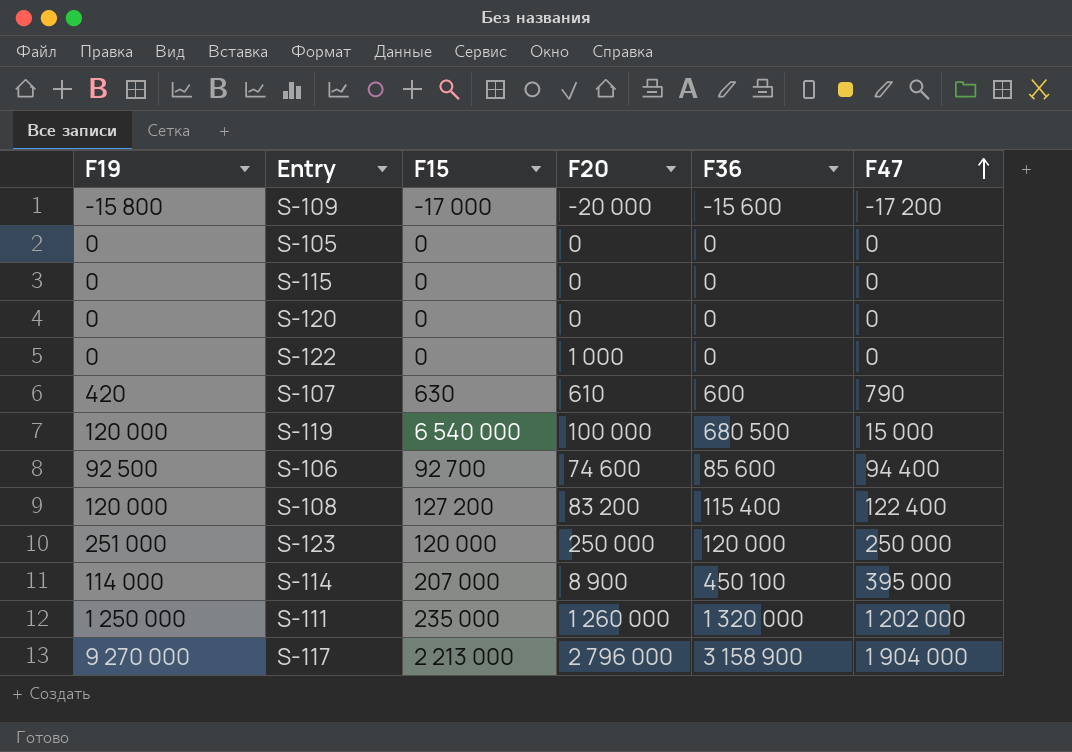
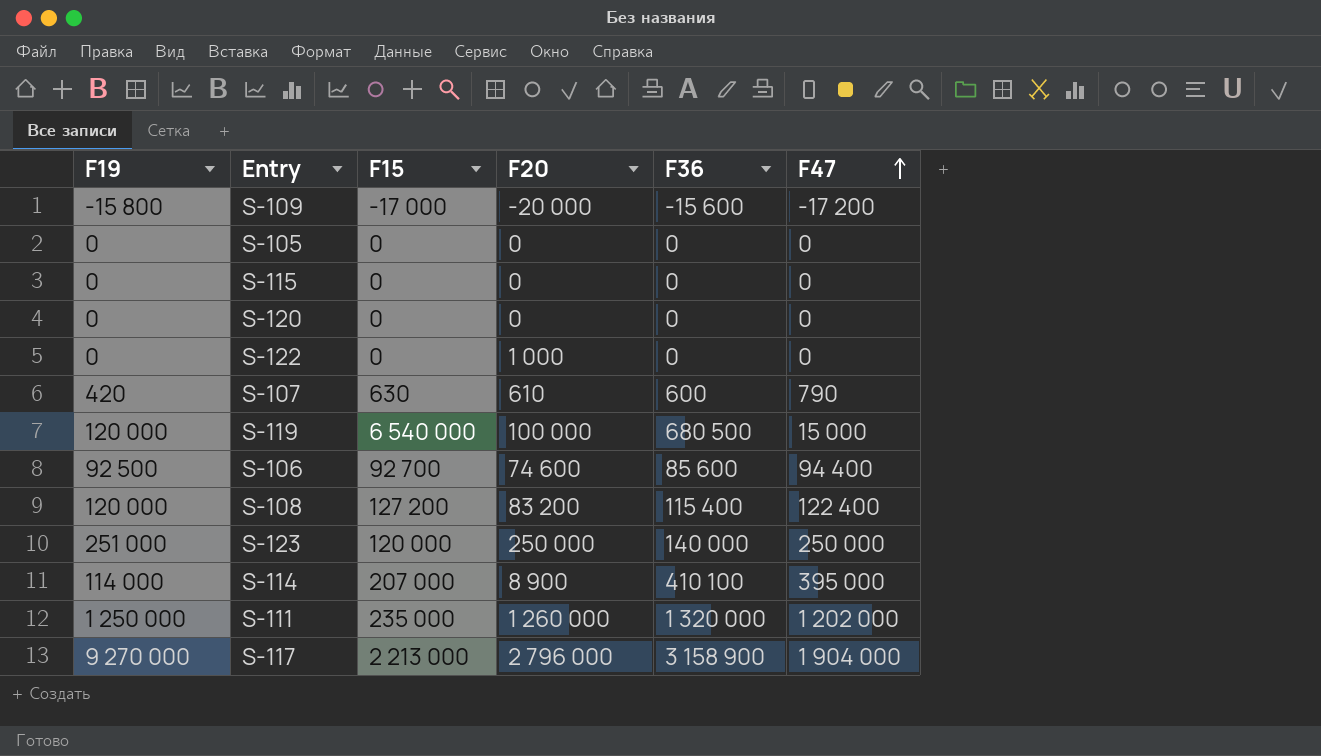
S-123 | F36: 120 000 -> 140 000
S-114 | F36: 450 100 -> 410 100

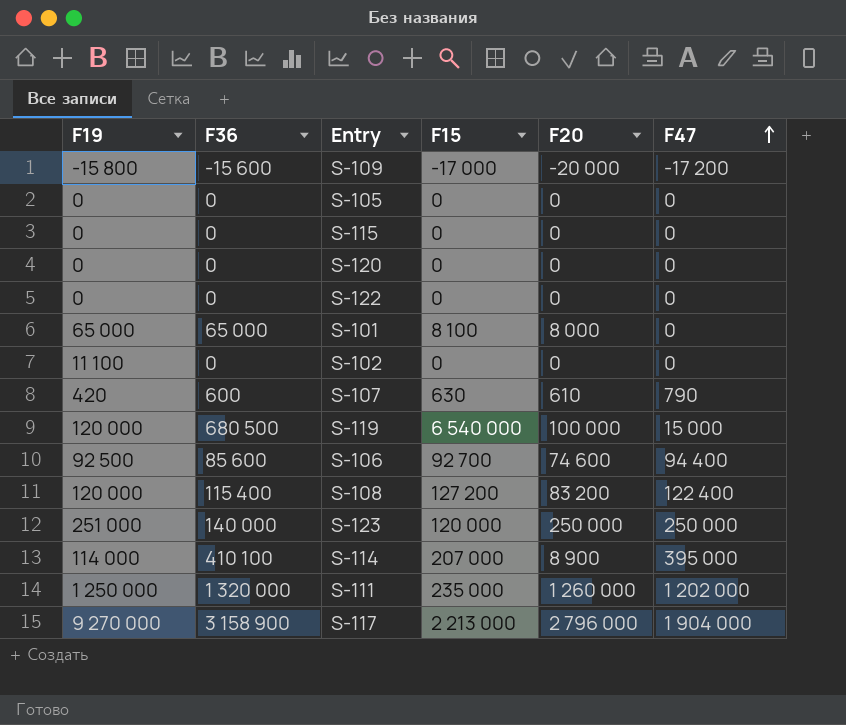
column F36 | position: 5 -> 2
S-122 | F20: 1 000 -> 0
row S-101: none -> 65 000 | 65 000 | 8 100 | 8 000 | 0
row S-102: none -> 11 100 | 0 | 0 | 0 | 0

